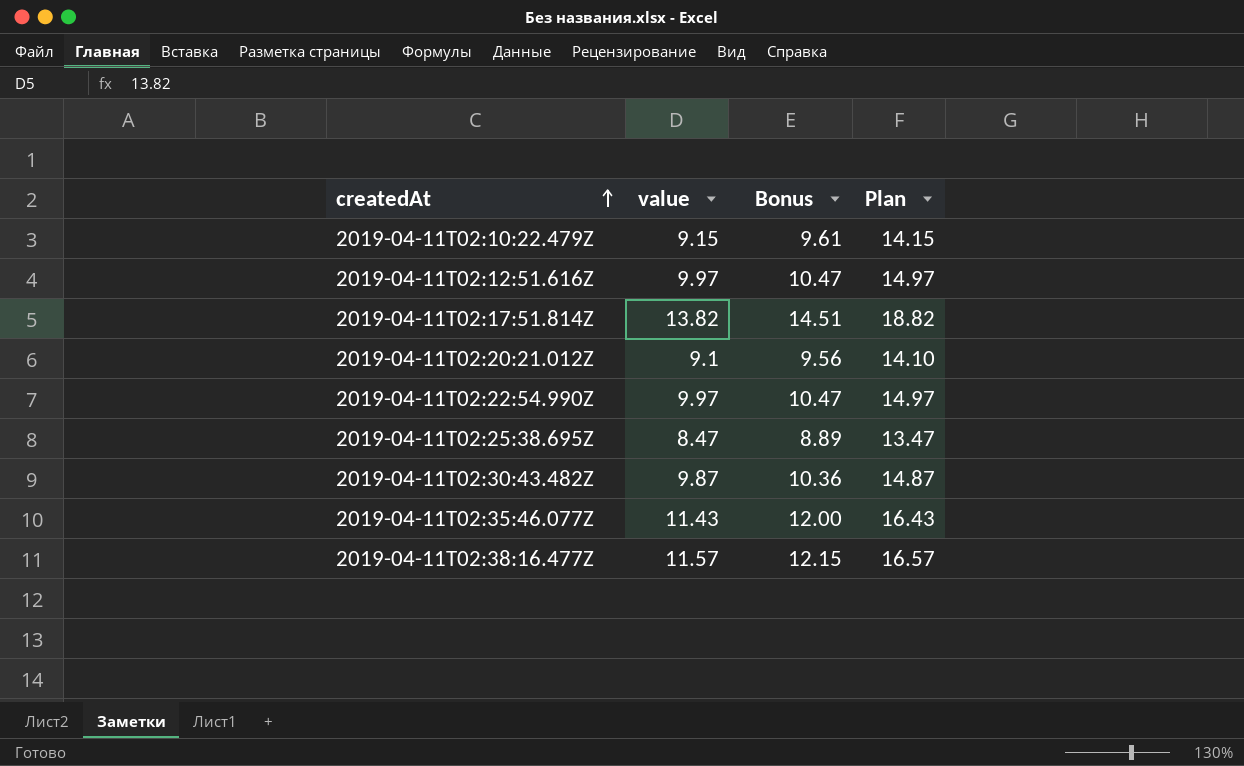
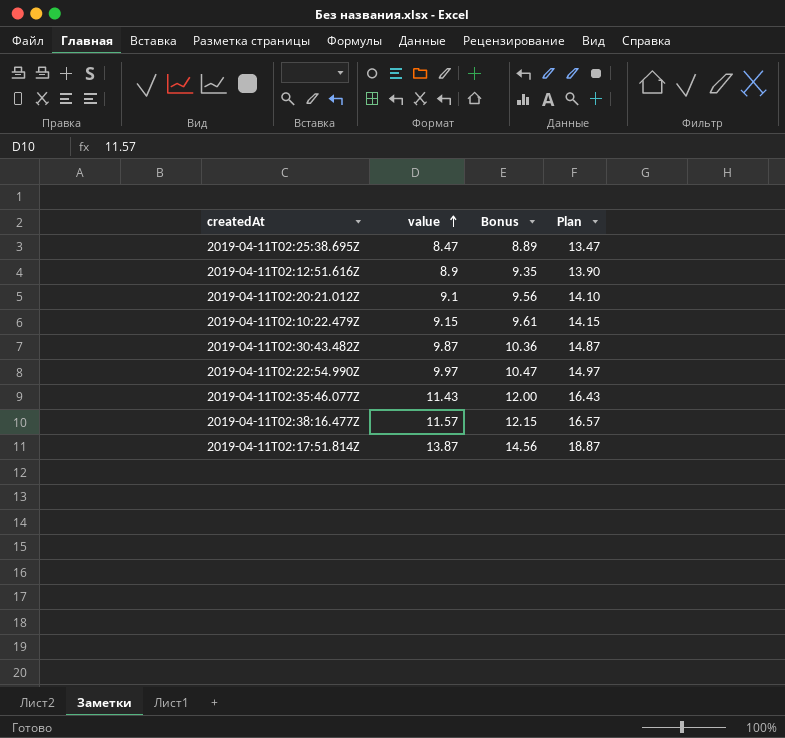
row order: createdAt ascending -> value ascending
2019-04-11T02:12:51.616Z | value: 9.97 -> 8.9
2019-04-11T02:12:51.616Z | Bonus: 10.47 -> 9.35
2019-04-11T02:12:51.616Z | Plan: 14.97 -> 13.90
2019-04-11T02:17:51.814Z | value: 13.82 -> 13.87
2019-04-11T02:17:51.814Z | Bonus: 14.51 -> 14.56
2019-04-11T02:17:51.814Z | Plan: 18.82 -> 18.87

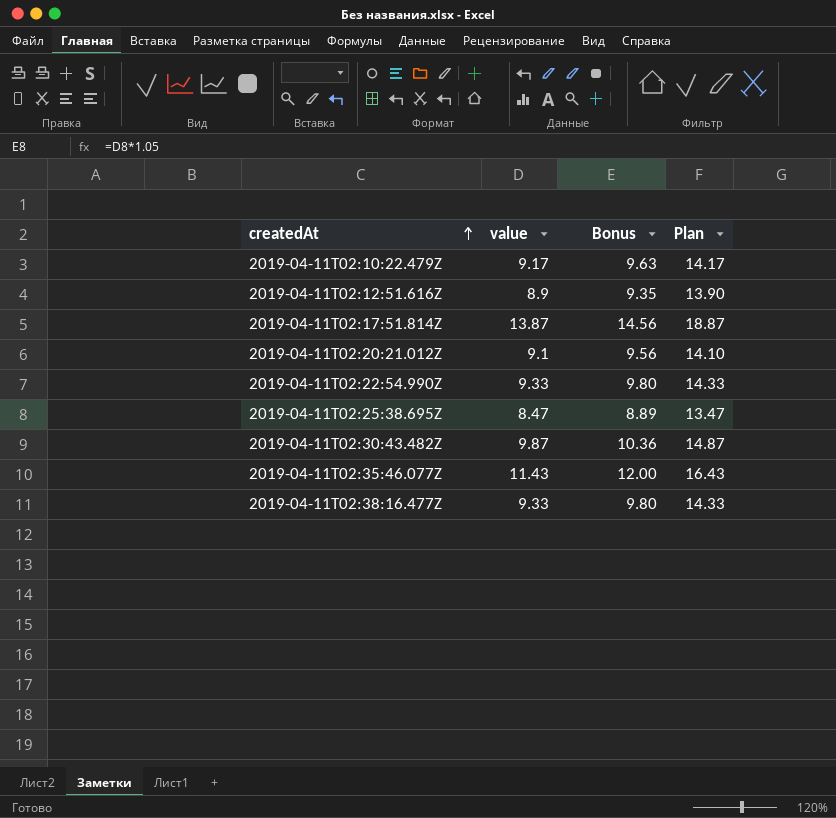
row order: value ascending -> createdAt ascending
2019-04-11T02:10:22.479Z | value: 9.15 -> 9.17
2019-04-11T02:10:22.479Z | Bonus: 9.61 -> 9.63
2019-04-11T02:10:22.479Z | Plan: 14.15 -> 14.17
2019-04-11T02:22:54.990Z | value: 9.97 -> 9.33
2019-04-11T02:22:54.990Z | Bonus: 10.47 -> 9.80
2019-04-11T02:22:54.990Z | Plan: 14.97 -> 14.33
2019-04-11T02:38:16.477Z | value: 11.57 -> 9.33
2019-04-11T02:38:16.477Z | Bonus: 12.15 -> 9.80
2019-04-11T02:38:16.477Z | Plan: 16.57 -> 14.33

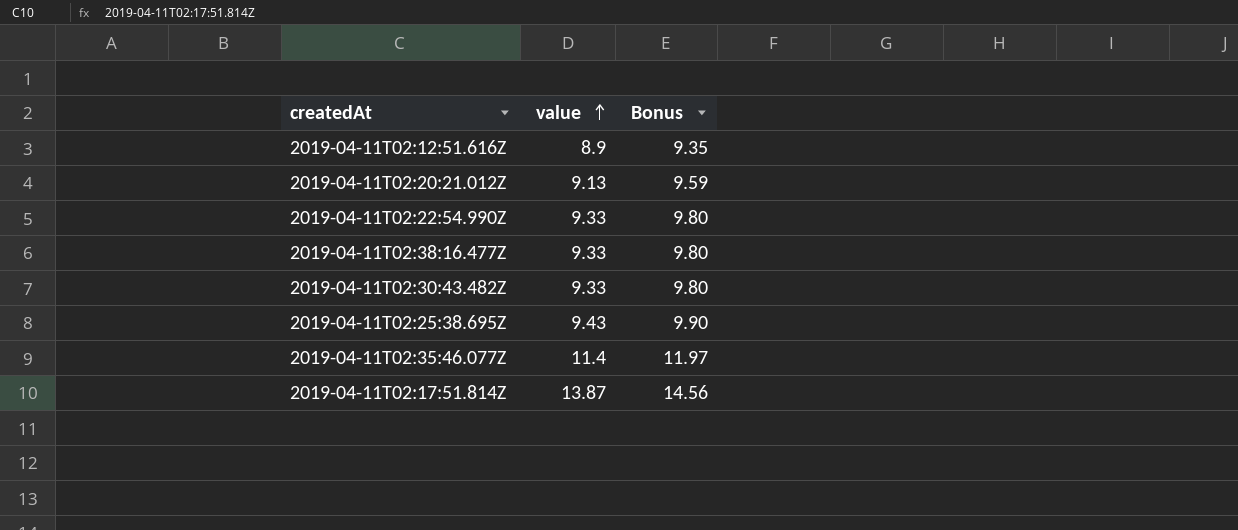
row order: createdAt ascending -> value ascending
column Plan | formula: [value] + 5 -> none
row 2019-04-11T02:10:22.479Z: 9.17 | 9.63 | 14.17 -> none
2019-04-11T02:20:21.012Z | value: 9.1 -> 9.13
2019-04-11T02:20:21.012Z | Bonus: 9.56 -> 9.59
2019-04-11T02:30:43.482Z | value: 9.87 -> 9.33
2019-04-11T02:30:43.482Z | Bonus: 10.36 -> 9.80
2019-04-11T02:25:38.695Z | value: 8.47 -> 9.43
2019-04-11T02:25:38.695Z | Bonus: 8.89 -> 9.90
2019-04-11T02:35:46.077Z | value: 11.43 -> 11.4
2019-04-11T02:35:46.077Z | Bonus: 12.00 -> 11.97

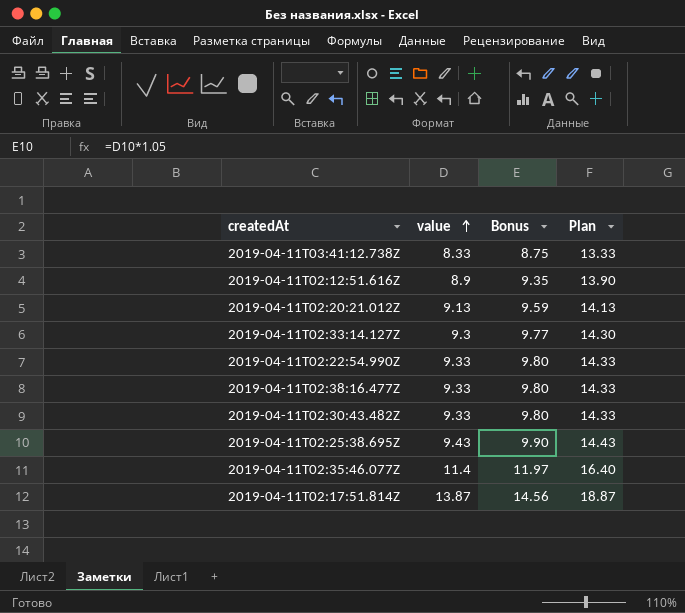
column Plan | formula: none -> [value] + 5
row 2019-04-11T03:41:12.738Z: none -> 8.33 | 8.75 | 13.33
row 2019-04-11T02:33:14.127Z: none -> 9.3 | 9.77 | 14.30

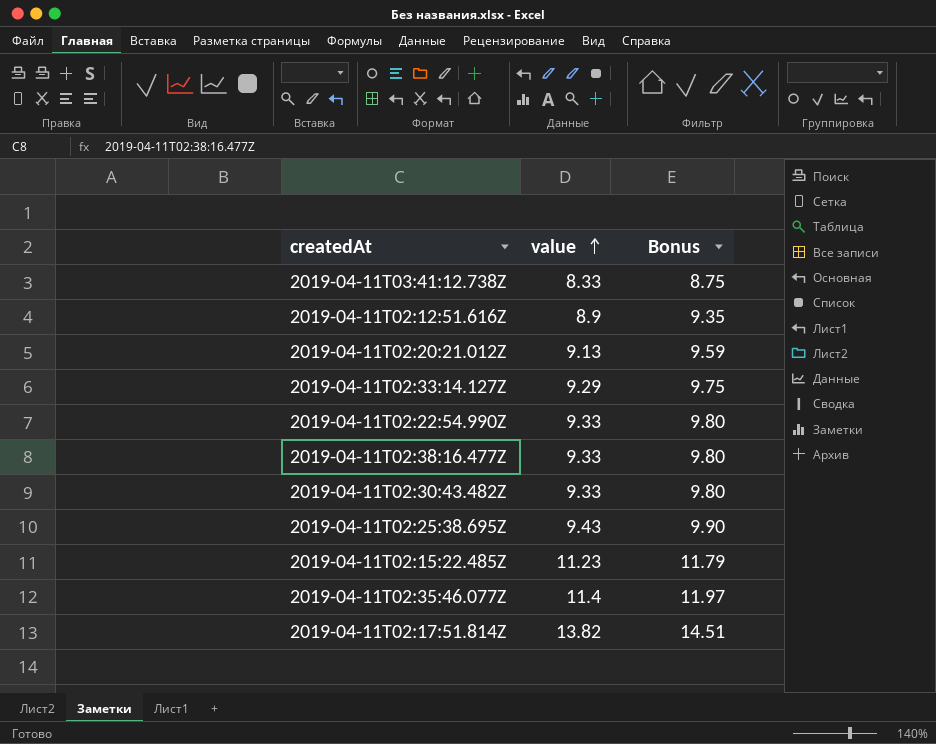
column Plan | formula: [value] + 5 -> none
2019-04-11T02:33:14.127Z | value: 9.3 -> 9.29
2019-04-11T02:33:14.127Z | Bonus: 9.77 -> 9.75
row 2019-04-11T02:15:22.485Z: none -> 11.23 | 11.79
2019-04-11T02:17:51.814Z | value: 13.87 -> 13.82
2019-04-11T02:17:51.814Z | Bonus: 14.56 -> 14.51

